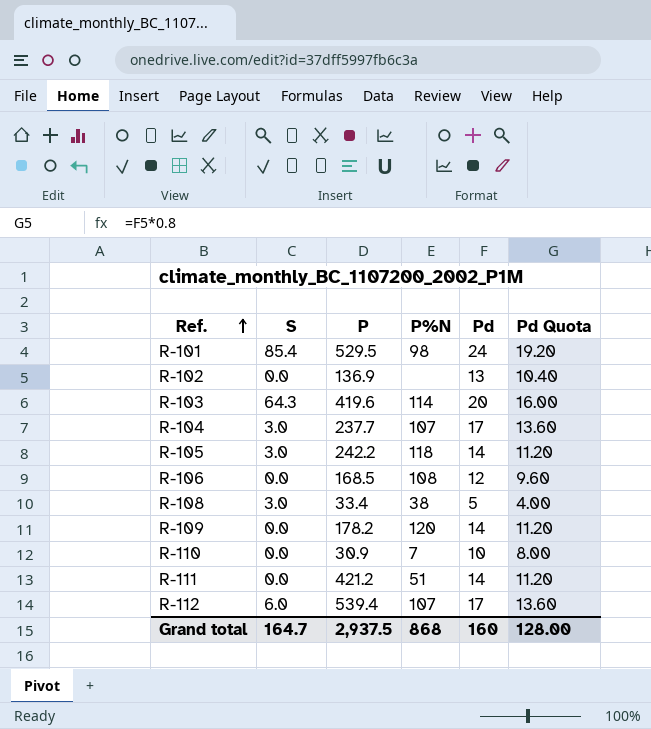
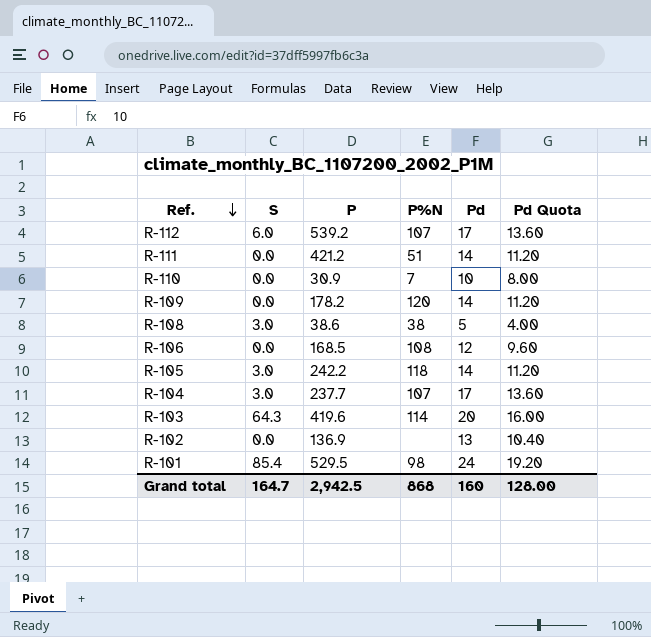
row order: Ref. ascending -> Ref. descending
R-112 | P: 539.4 -> 539.2
R-108 | P: 33.4 -> 38.6
Grand total | P: 2,937.5 -> 2,942.5

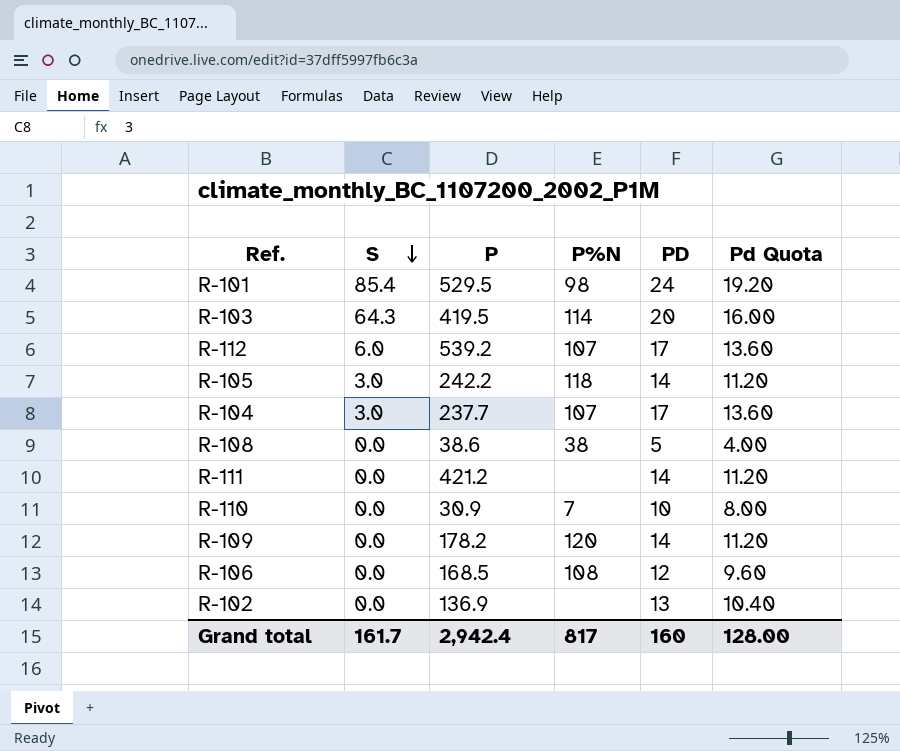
row order: Ref. descending -> S descending
column name: Pd -> PD
R-103 | P: 419.6 -> 419.5
R-108 | S: 3.0 -> 0.0
R-111 | P%N: 51 -> none
Grand total | S: 164.7 -> 161.7
Grand total | P: 2,942.5 -> 2,942.4
Grand total | P%N: 868 -> 817

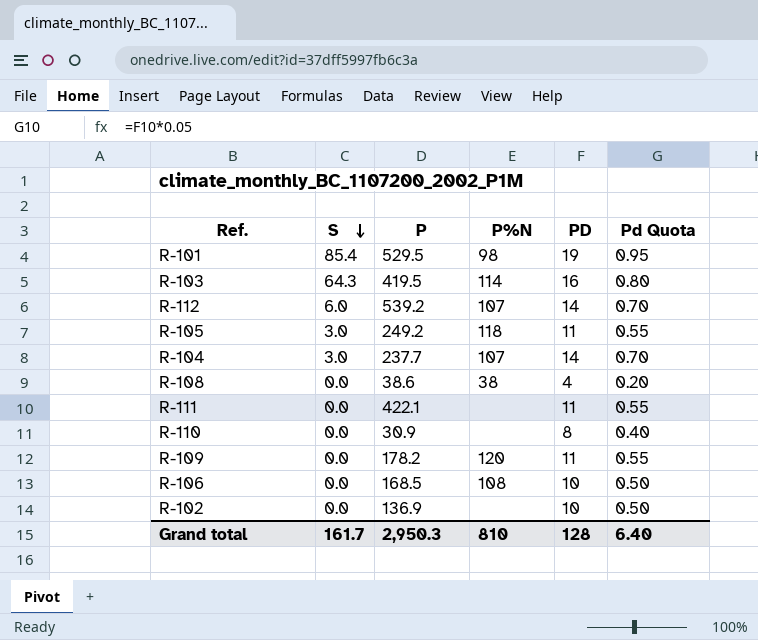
column Pd Quota | formula: [PD] * 0.8 -> [PD] * 0.05
R-101 | PD: 24 -> 19
R-103 | PD: 20 -> 16
R-112 | PD: 17 -> 14
R-105 | P: 242.2 -> 249.2
R-105 | PD: 14 -> 11
R-104 | PD: 17 -> 14
R-108 | PD: 5 -> 4
R-111 | P: 421.2 -> 422.1
R-111 | PD: 14 -> 11
R-110 | P%N: 7 -> none
R-110 | PD: 10 -> 8
R-109 | PD: 14 -> 11
R-106 | PD: 12 -> 10
R-102 | PD: 13 -> 10
Grand total | P: 2,942.4 -> 2,950.3
Grand total | P%N: 817 -> 810
Grand total | PD: 160 -> 128
Grand total | Pd Quota: 128.00 -> 6.40

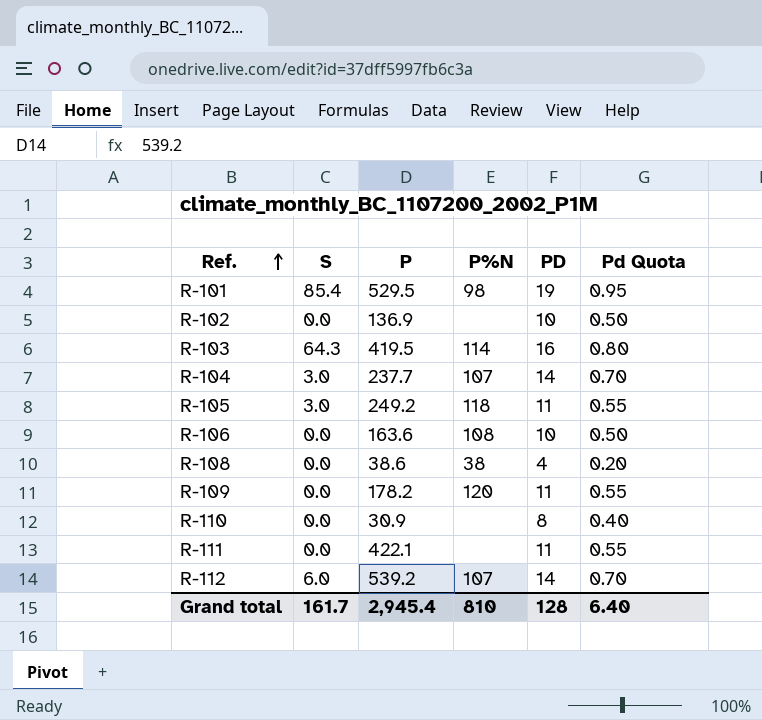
row order: S descending -> Ref. ascending
R-106 | P: 168.5 -> 163.6
Grand total | P: 2,950.3 -> 2,945.4

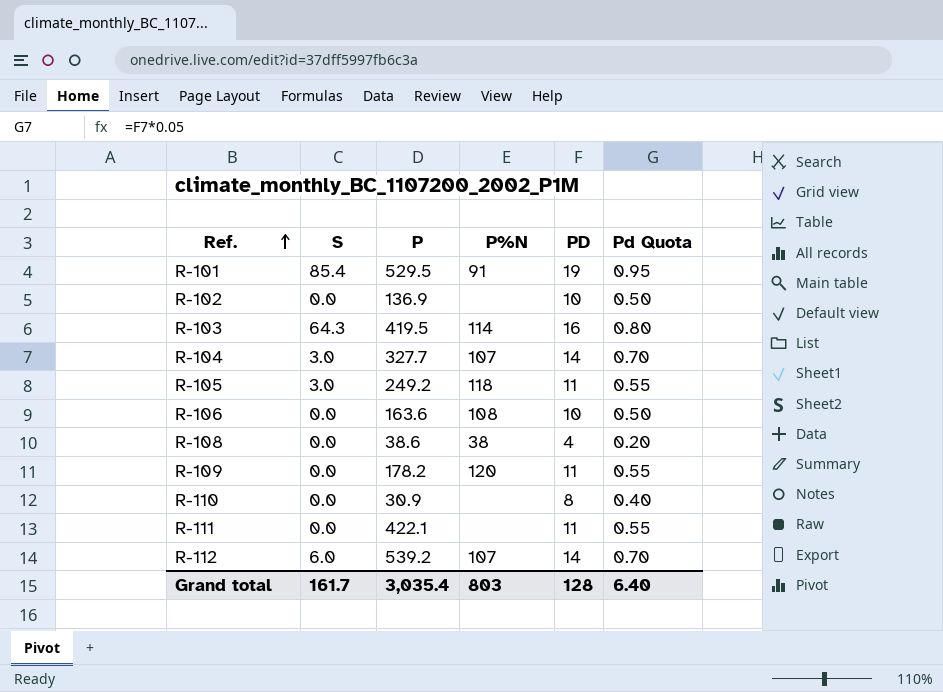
R-101 | P%N: 98 -> 91
R-104 | P: 237.7 -> 327.7
Grand total | P: 2,945.4 -> 3,035.4
Grand total | P%N: 810 -> 803

